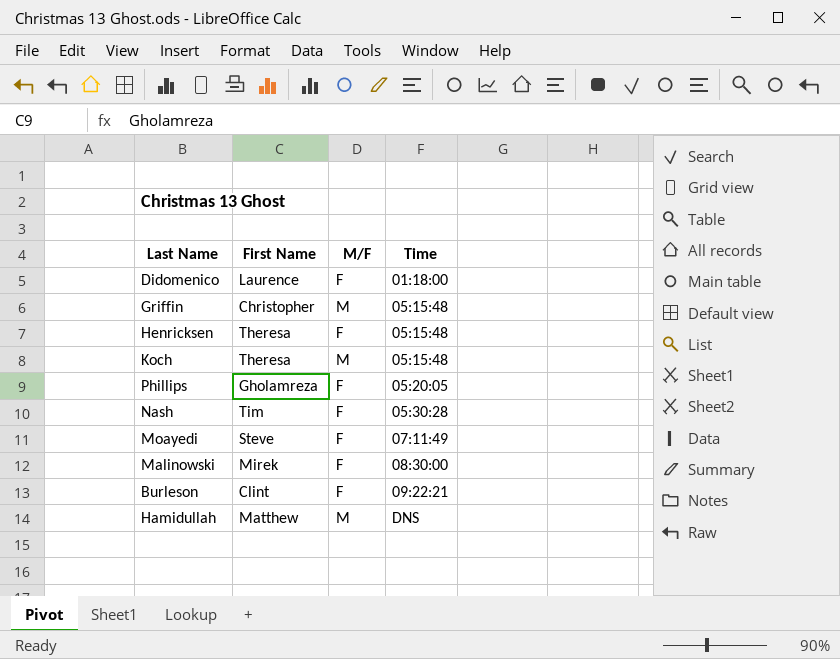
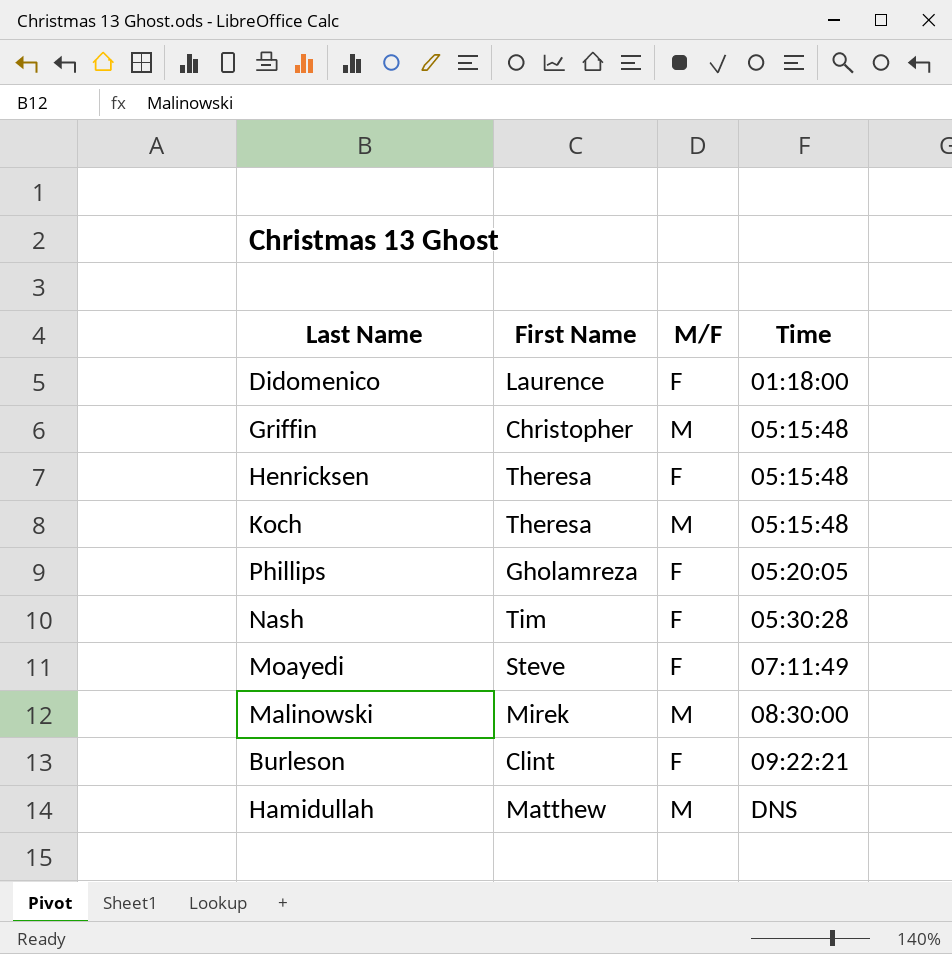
Malinowski | M/F: F -> M

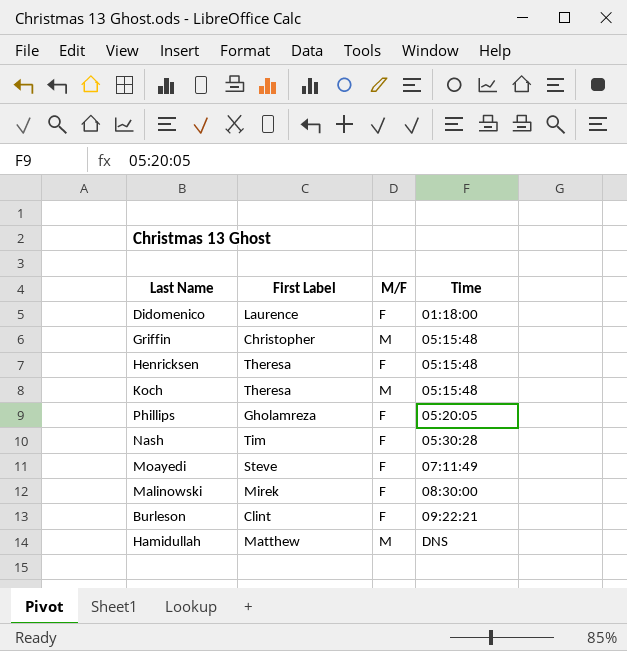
column name: First Name -> First Label
Malinowski | M/F: M -> F

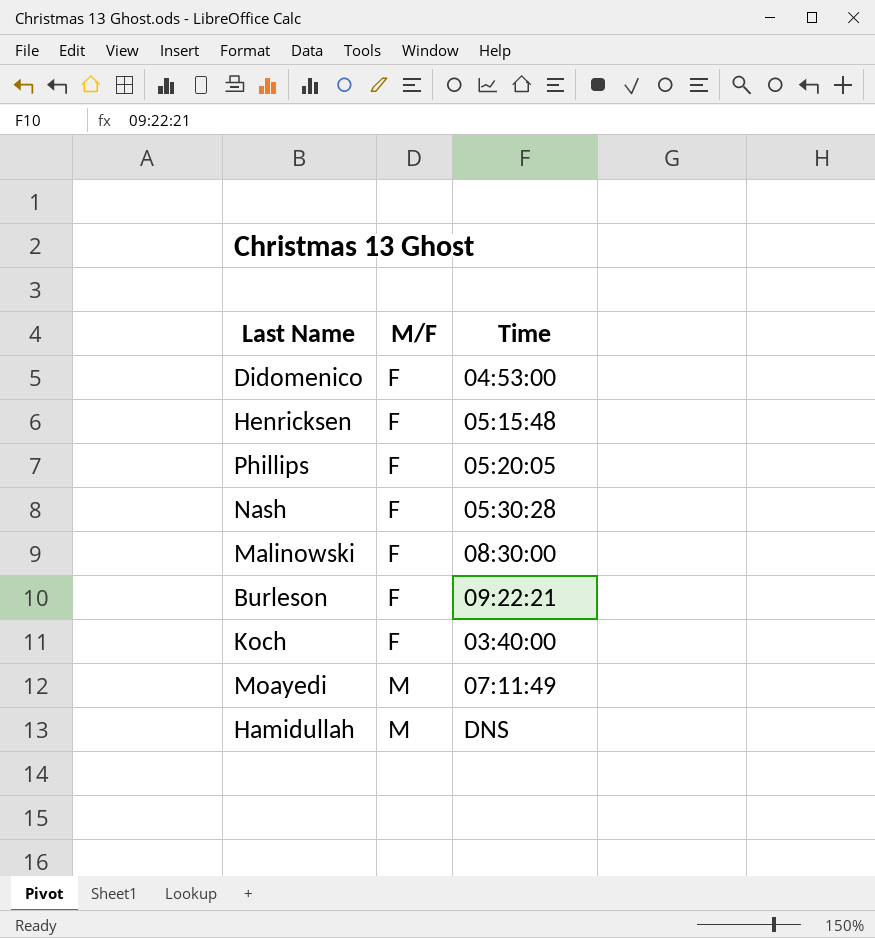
row order: Time ascending -> M/F ascending
column First Label | position: 2 -> none
row Griffin: Christopher | M | 05:15:48 -> none
Didomenico | Time: 01:18:00 -> 04:53:00
Koch | M/F: M -> F
Koch | Time: 05:15:48 -> 03:40:00
Moayedi | M/F: F -> M

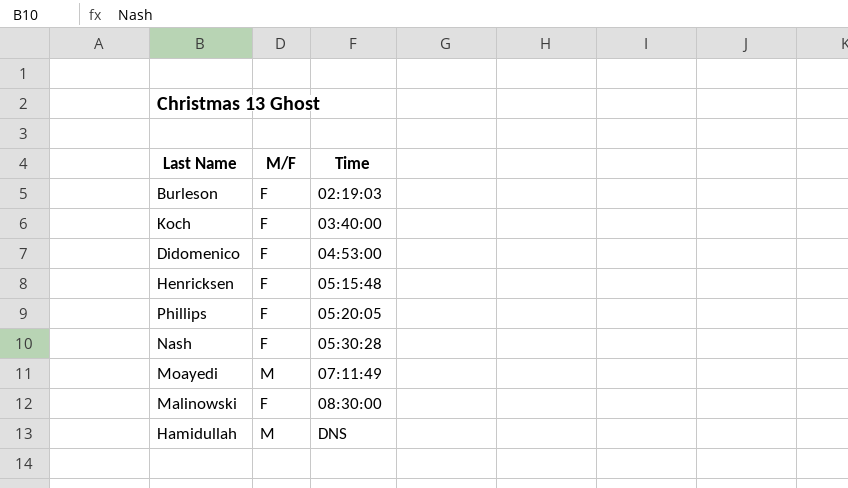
row order: M/F ascending -> Time ascending
Burleson | Time: 09:22:21 -> 02:19:03

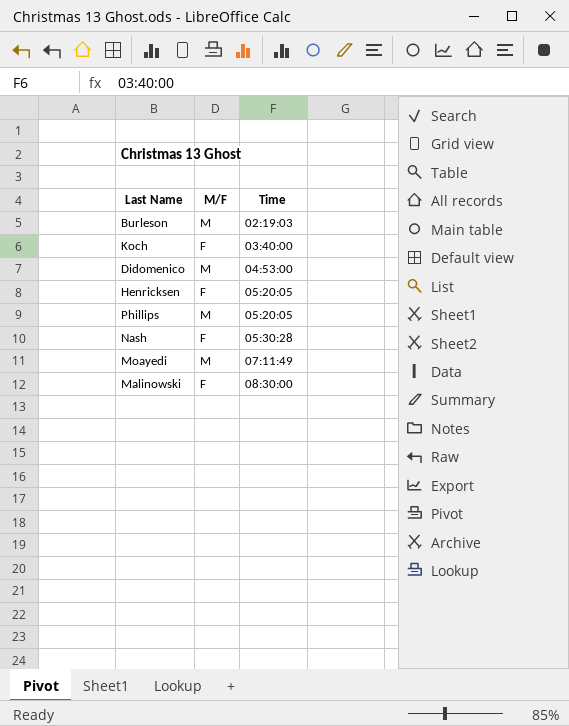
row Hamidullah: M | DNS -> none
Burleson | M/F: F -> M
Didomenico | M/F: F -> M
Henricksen | Time: 05:15:48 -> 05:20:05
Phillips | M/F: F -> M

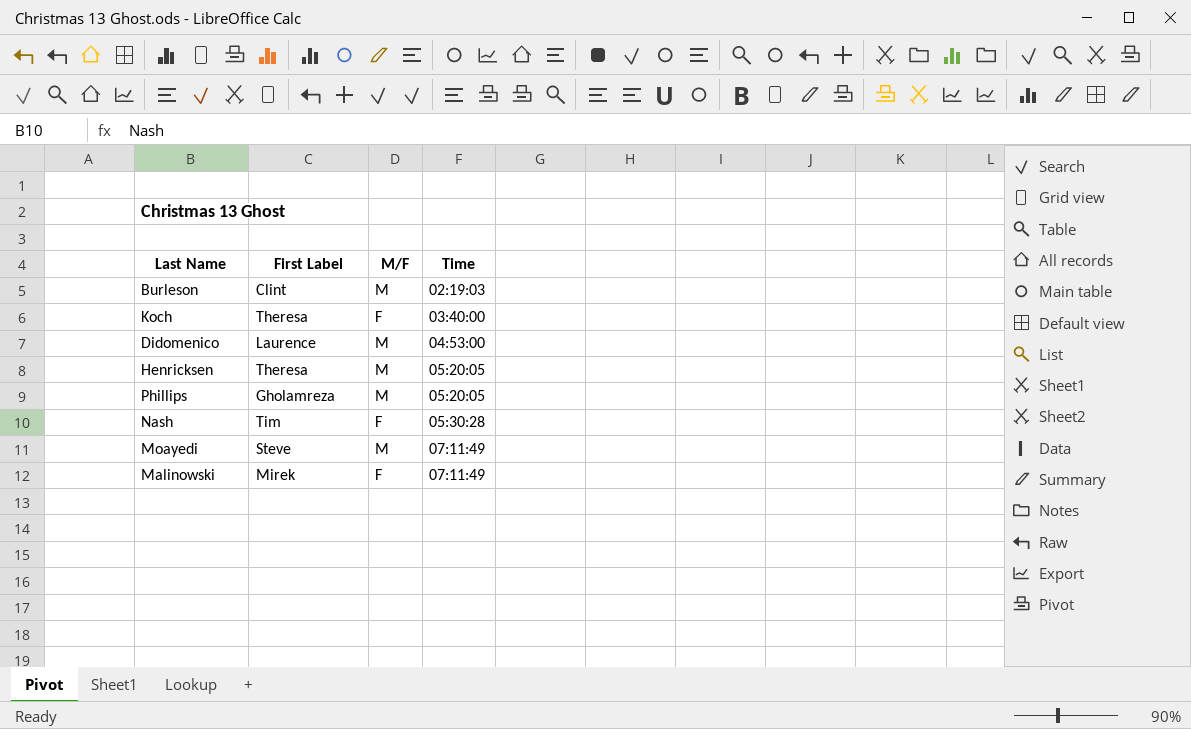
column First Label | position: none -> 2
Henricksen | M/F: F -> M
Malinowski | Time: 08:30:00 -> 07:11:49

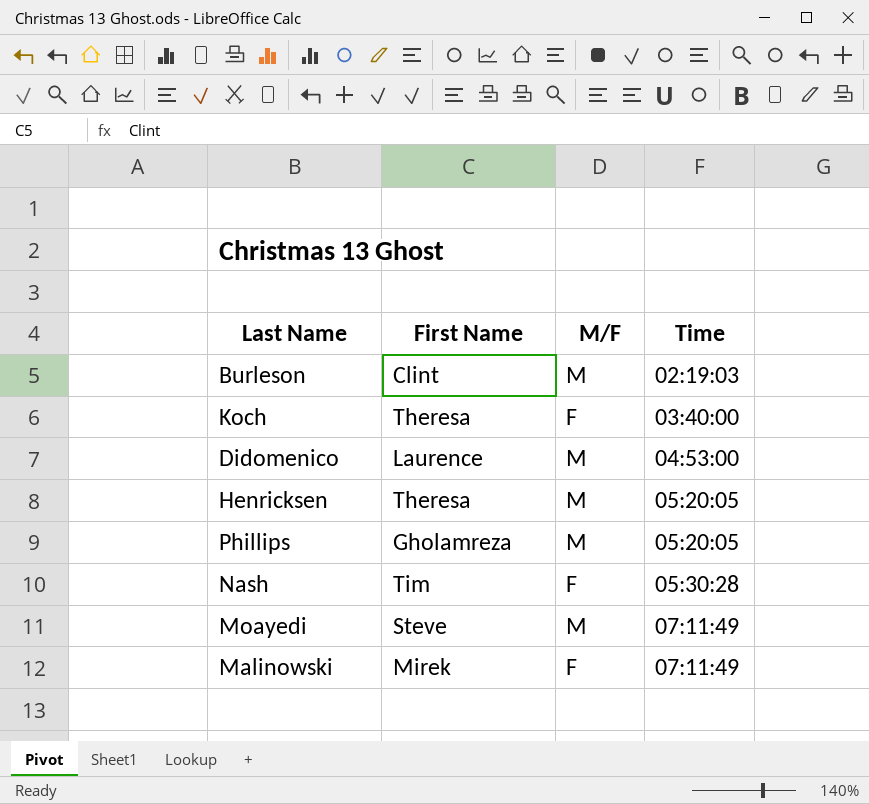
column name: First Label -> First Name

